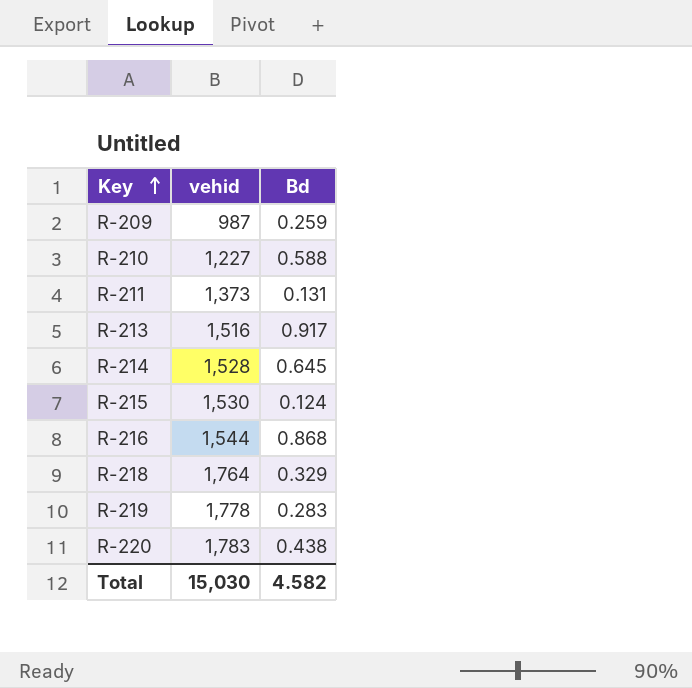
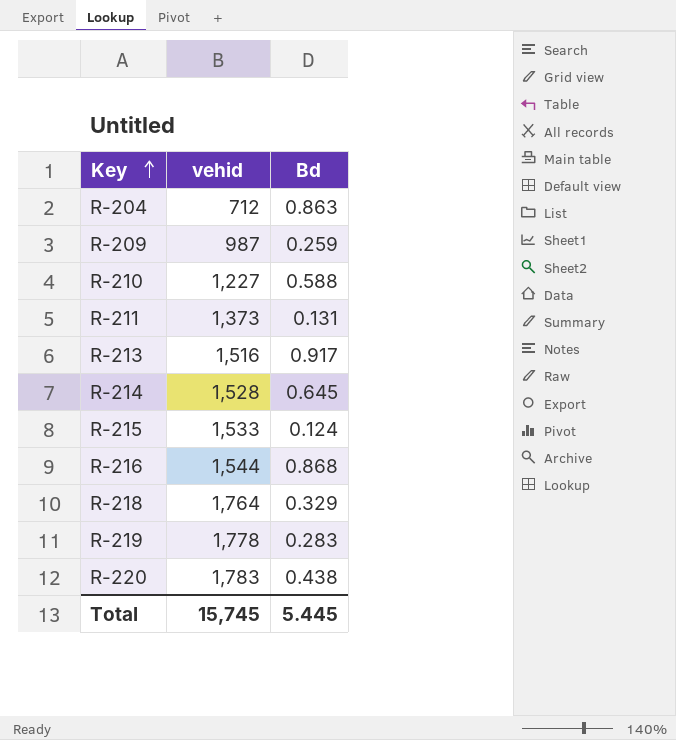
row R-204: none -> 712 | 0.863
R-215 | vehid: 1,530 -> 1,533
Total | vehid: 15,030 -> 15,745
Total | Bd: 4.582 -> 5.445

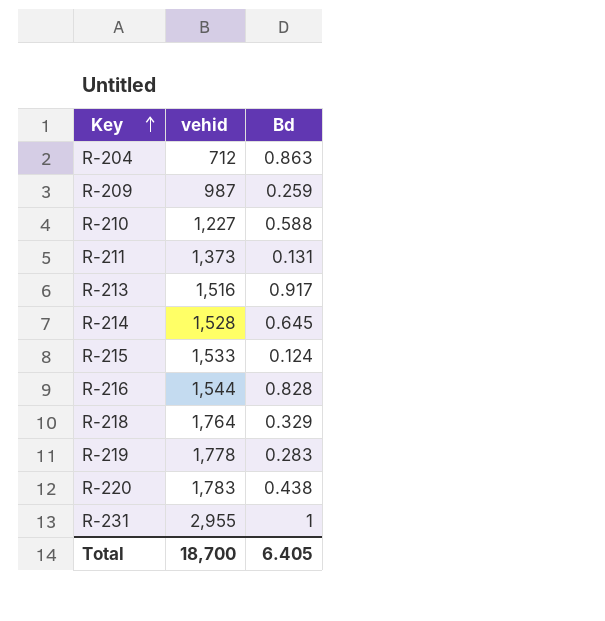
R-216 | Bd: 0.868 -> 0.828
row R-231: none -> 2,955 | 1
Total | vehid: 15,745 -> 18,700
Total | Bd: 5.445 -> 6.405

